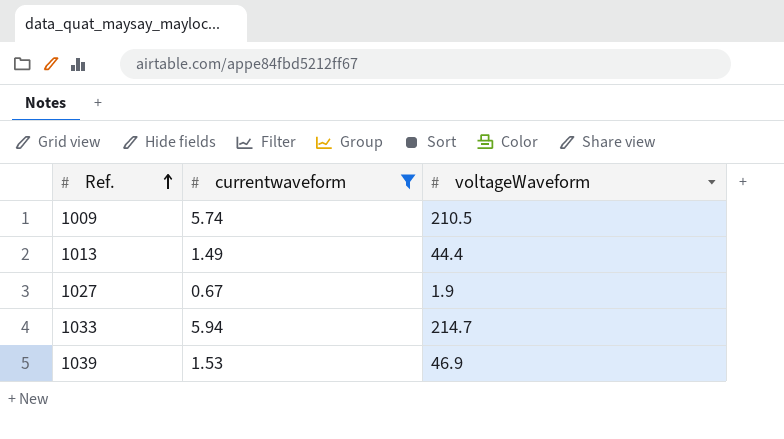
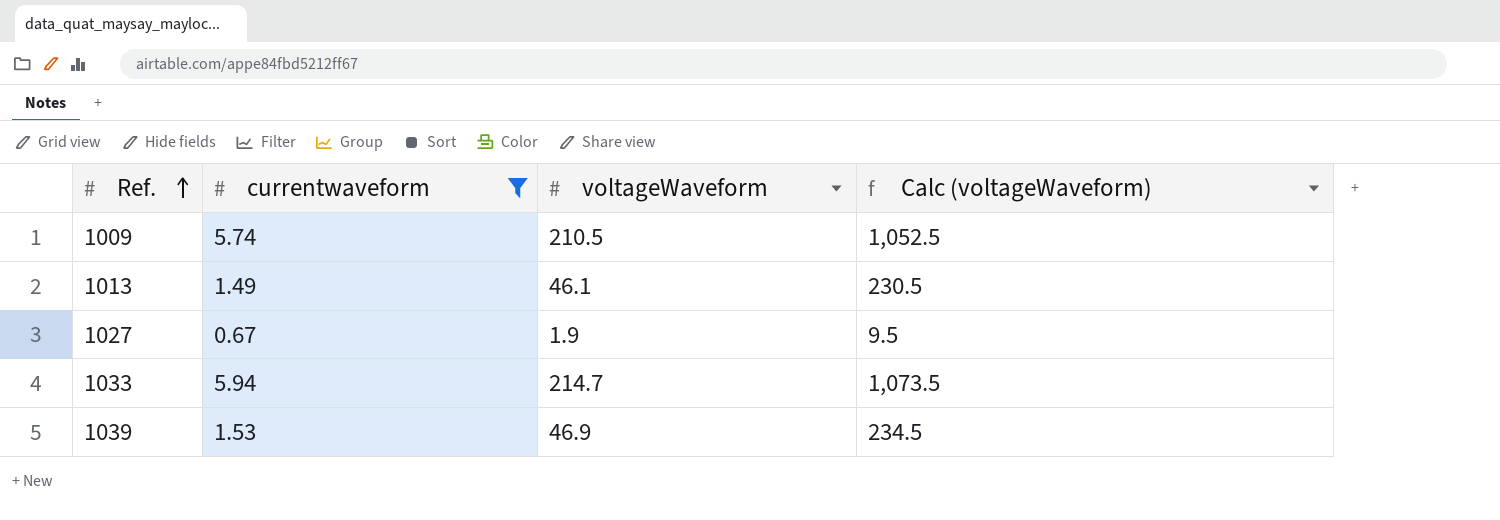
column Calc (voltageWaveform) | formula: none -> [voltageWaveform] * 5
1013 | voltageWaveform: 44.4 -> 46.1

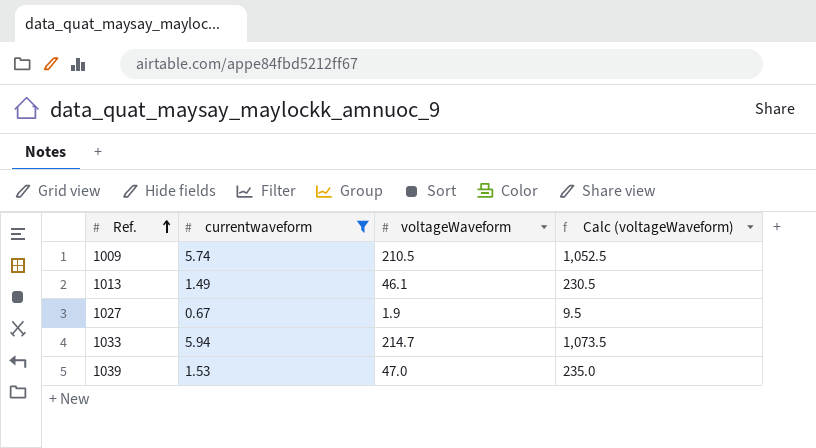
1039 | voltageWaveform: 46.9 -> 47.0
1039 | Calc (voltageWaveform): 234.5 -> 235.0

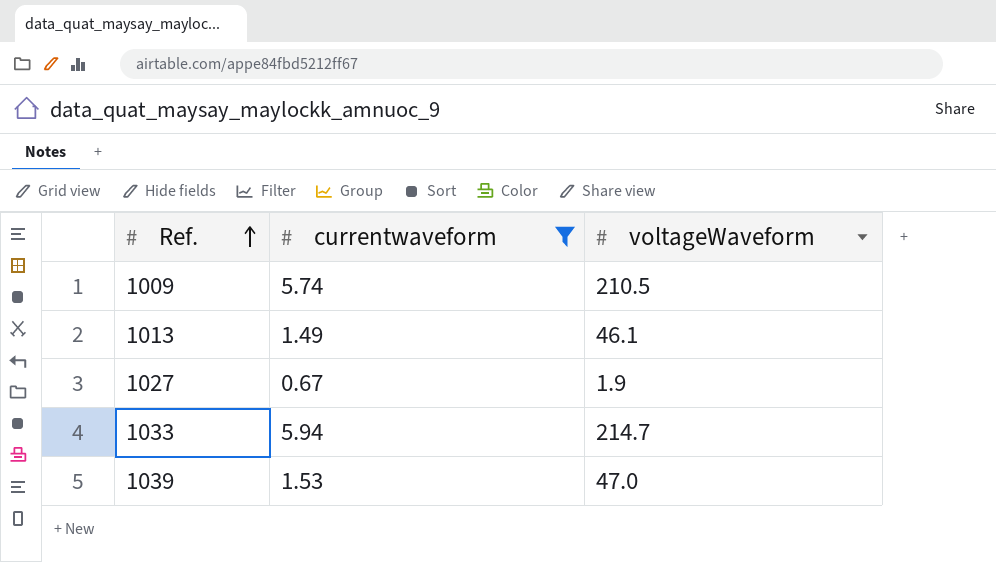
column Calc (voltageWaveform) | formula: [voltageWaveform] * 5 -> none

